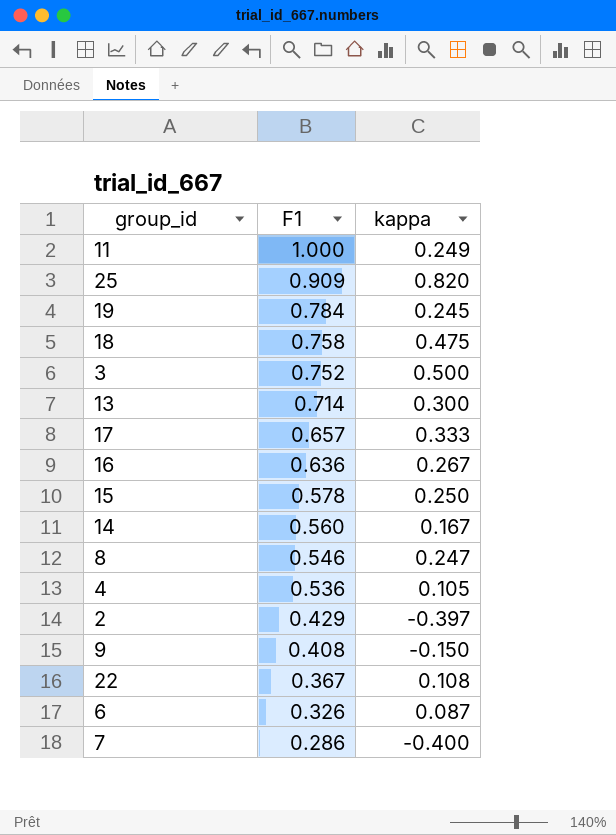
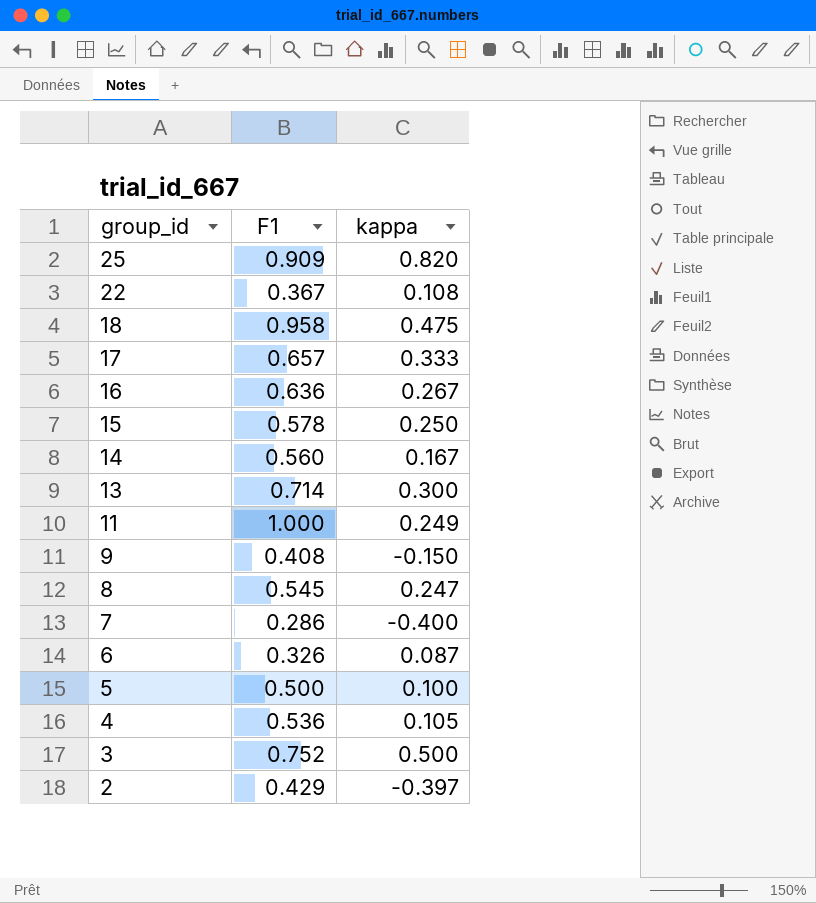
row order: F1 descending -> group_id descending
row 19: 0.784 | 0.245 -> none
18 | F1: 0.758 -> 0.958
8 | F1: 0.546 -> 0.545
row 5: none -> 0.500 | 0.100

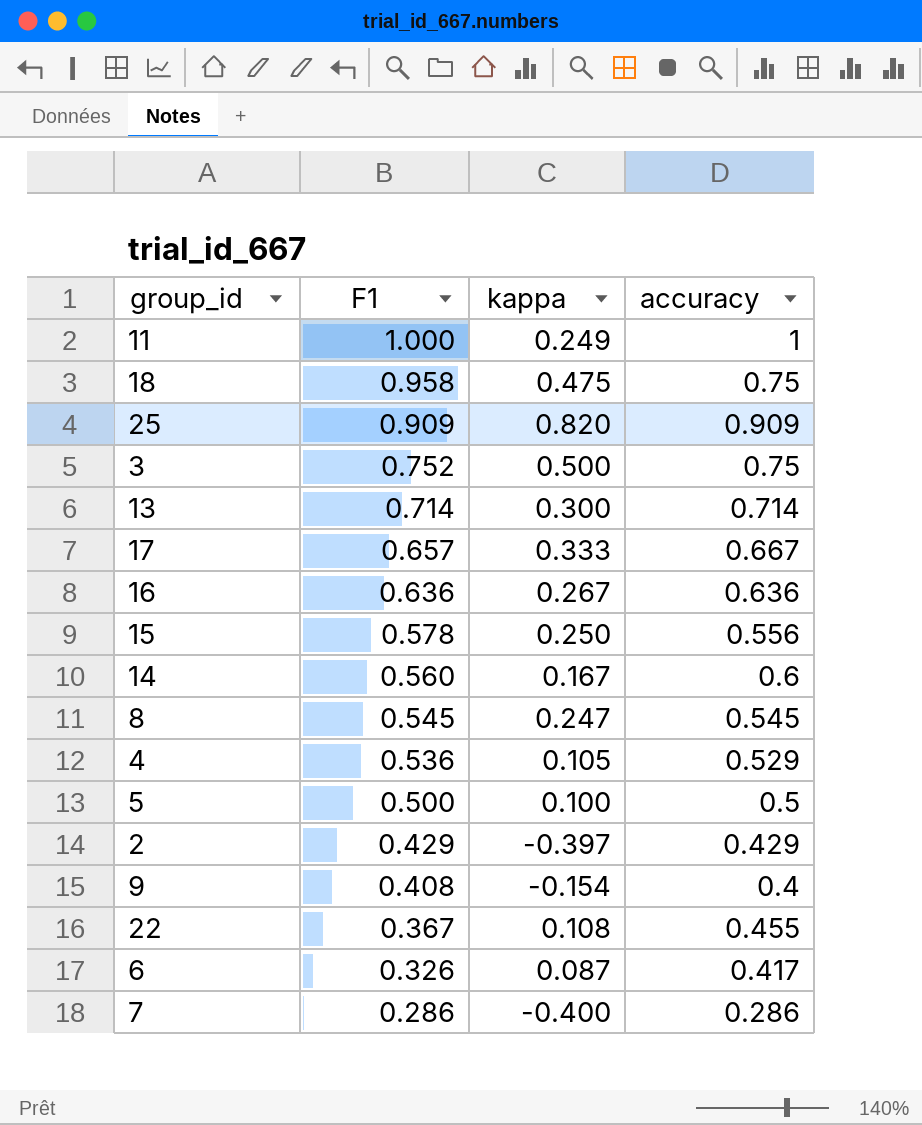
row order: group_id descending -> F1 descending
column accuracy | position: none -> 4
9 | kappa: -0.150 -> -0.154

